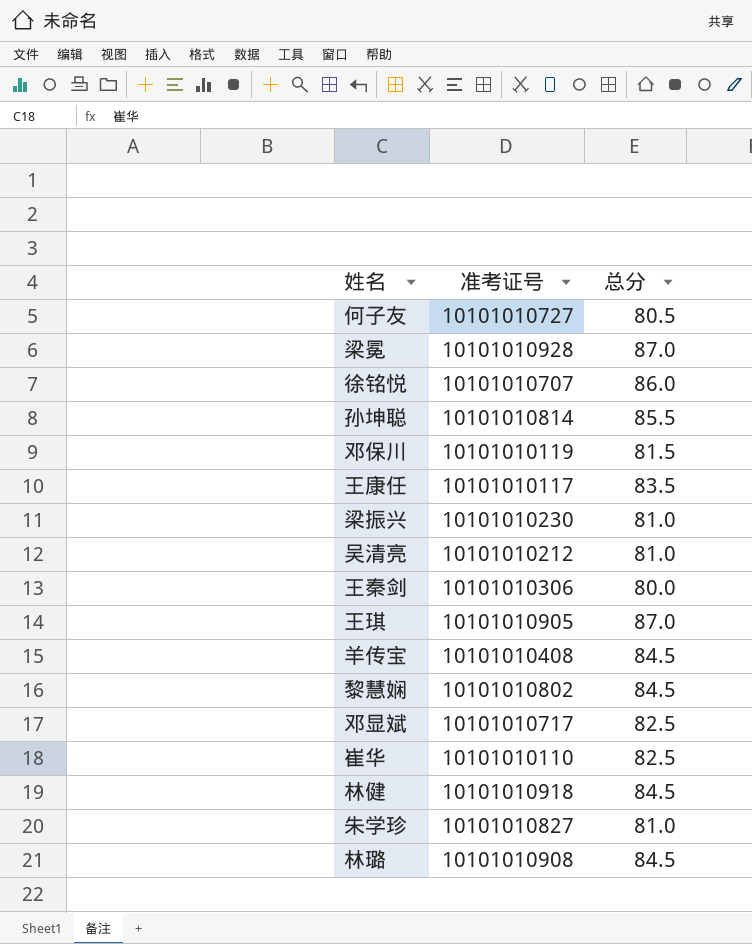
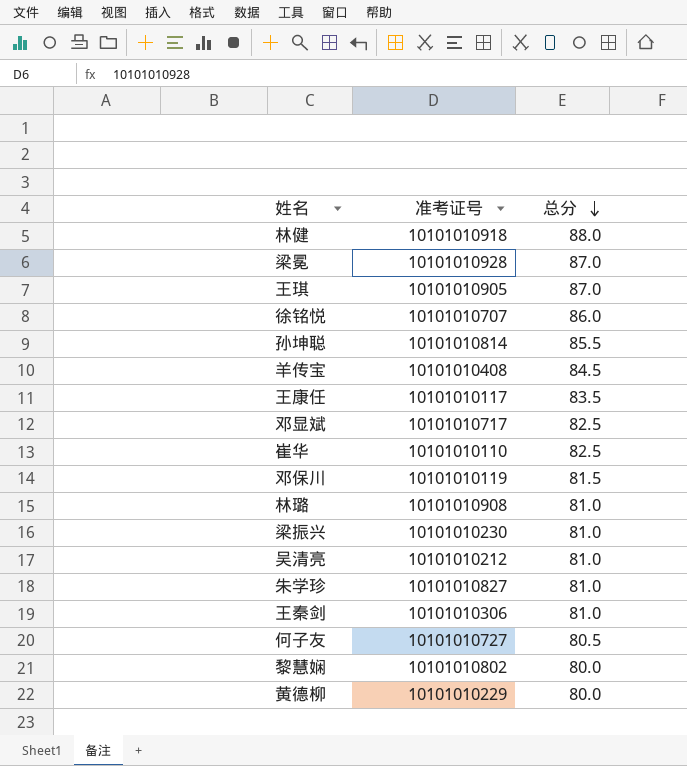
row order: none -> 总分 descending
林健 | 总分: 84.5 -> 88.0
林璐 | 总分: 84.5 -> 81.0
王秦剑 | 总分: 80.0 -> 81.0
黎慧娴 | 总分: 84.5 -> 80.0
row 黄德柳: none -> 10101010229 | 80.0

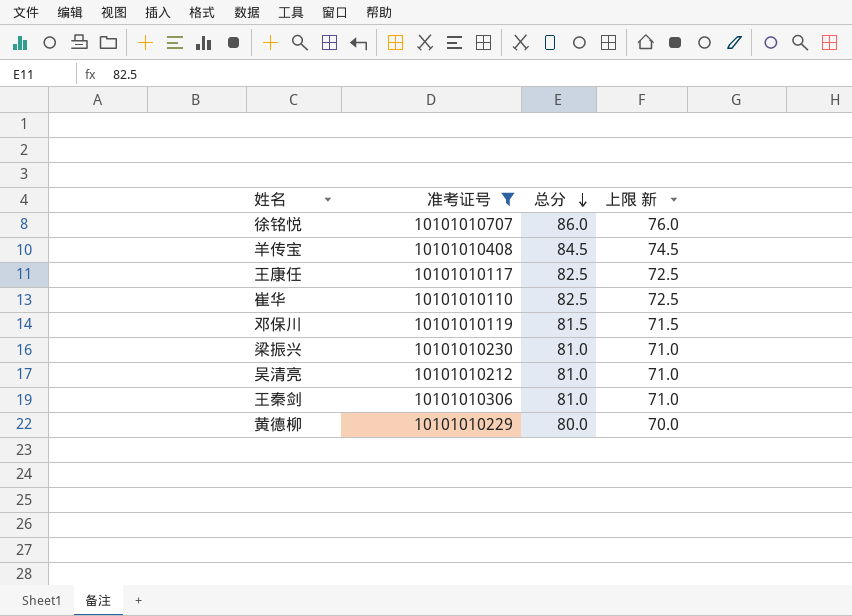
filter: none -> 准考证号 <= 10101010707
column 上限 新 | formula: none -> [总分] - 10
王康任 | 总分: 83.5 -> 82.5

